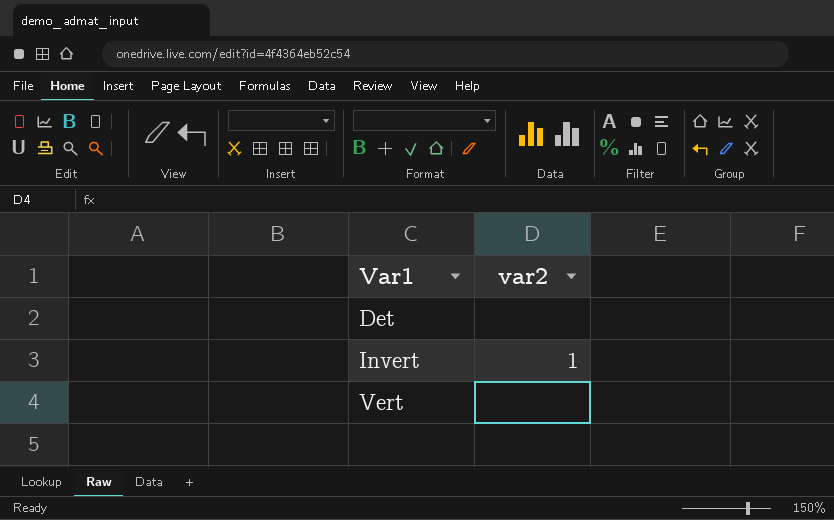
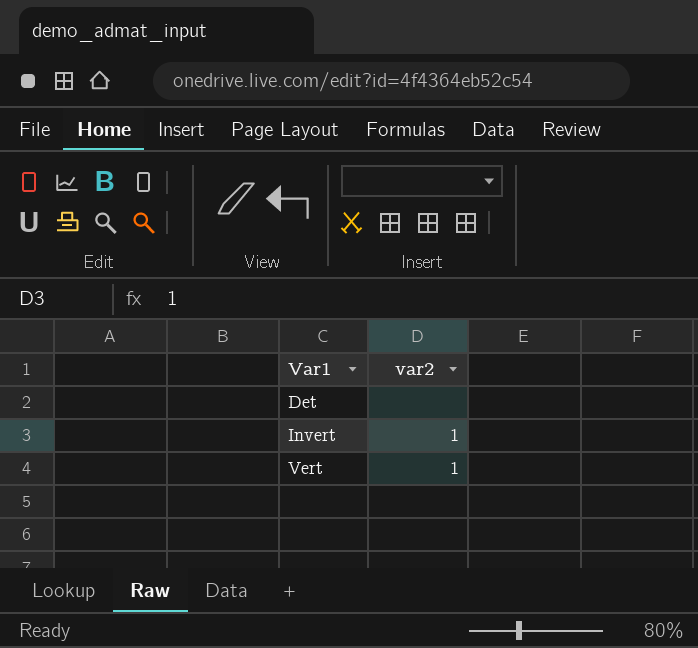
Vert | var2: none -> 1

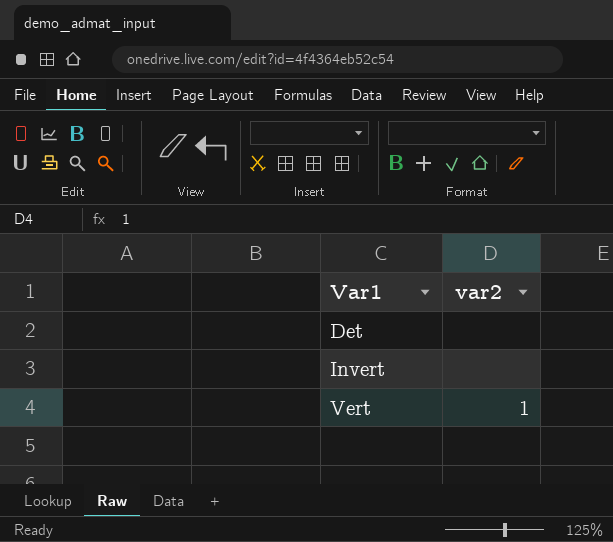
Invert | var2: 1 -> none

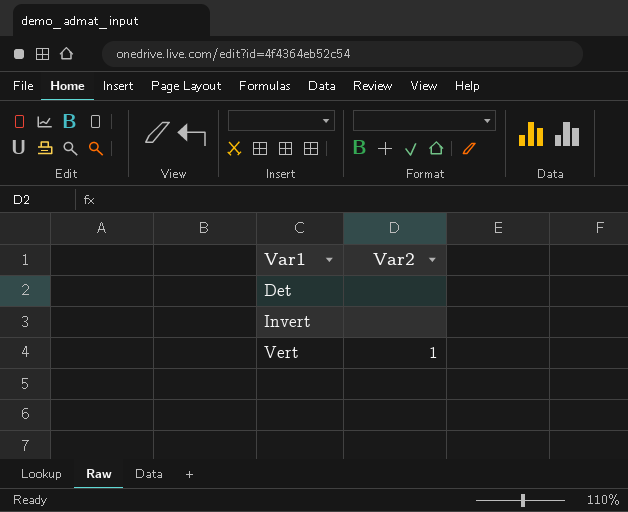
column name: var2 -> Var2

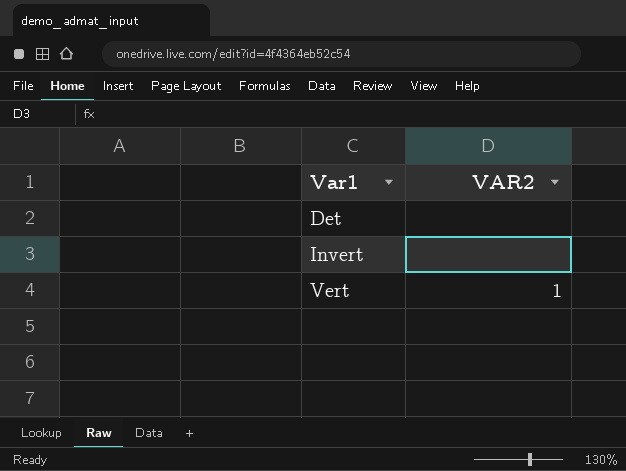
column name: Var2 -> VAR2

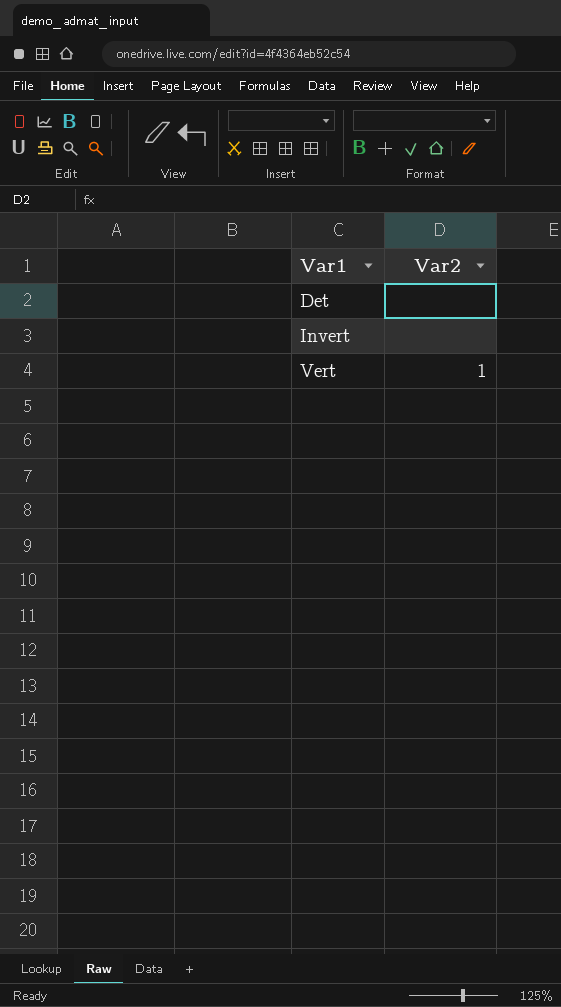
column name: VAR2 -> Var2

